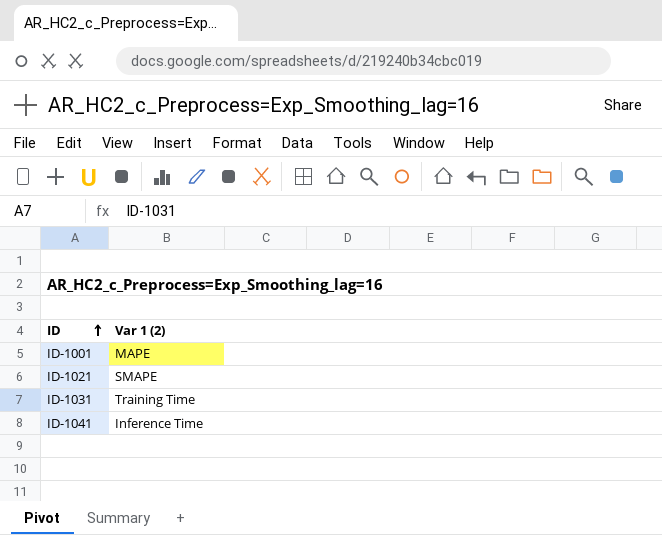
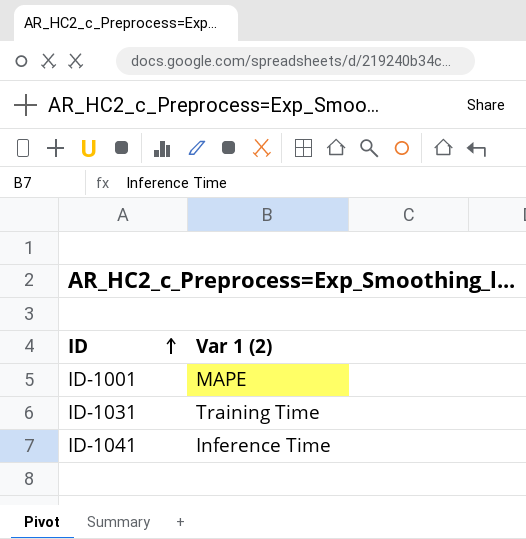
row ID-1021: SMAPE -> none

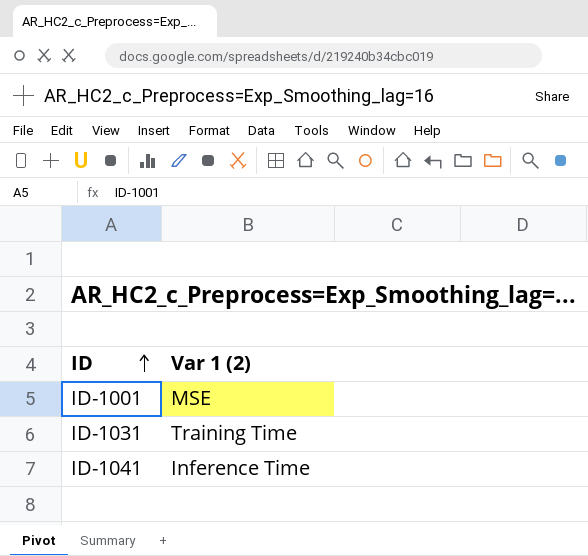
ID-1001 | Var 1 (2): MAPE -> MSE

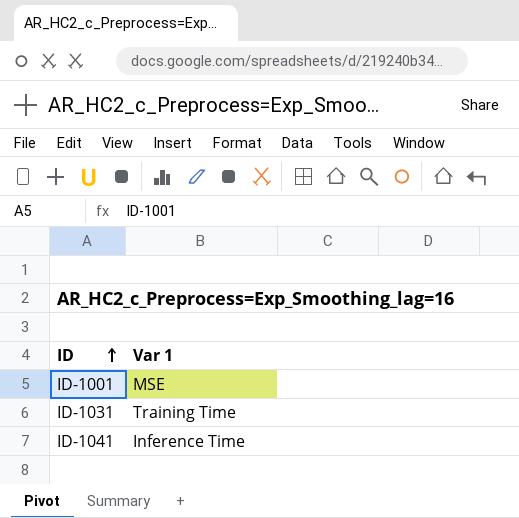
column name: Var 1 (2) -> Var 1

